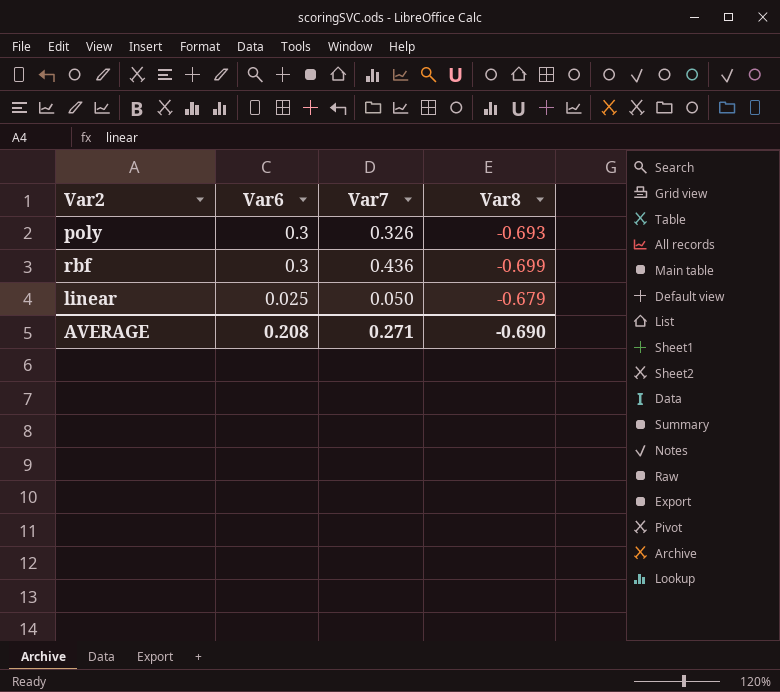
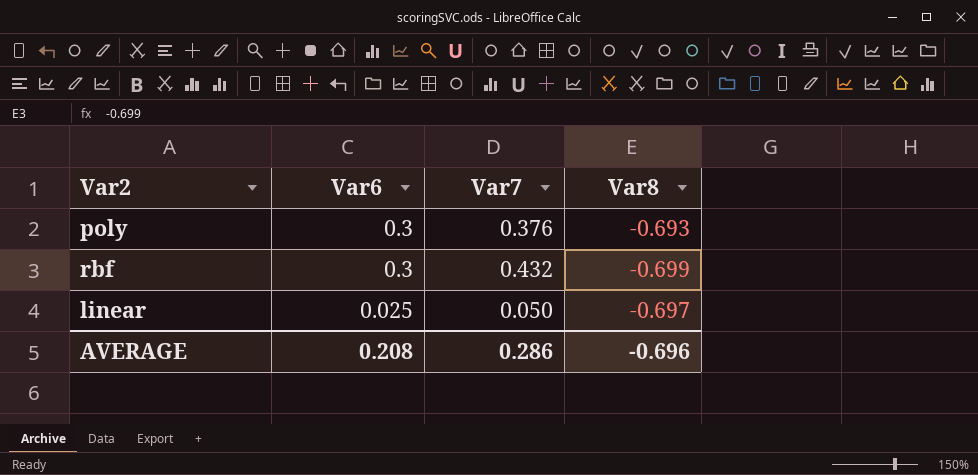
poly | Var7: 0.326 -> 0.376
rbf | Var7: 0.436 -> 0.432
linear | Var8: -0.679 -> -0.697
AVERAGE | Var7: 0.271 -> 0.286
AVERAGE | Var8: -0.690 -> -0.696

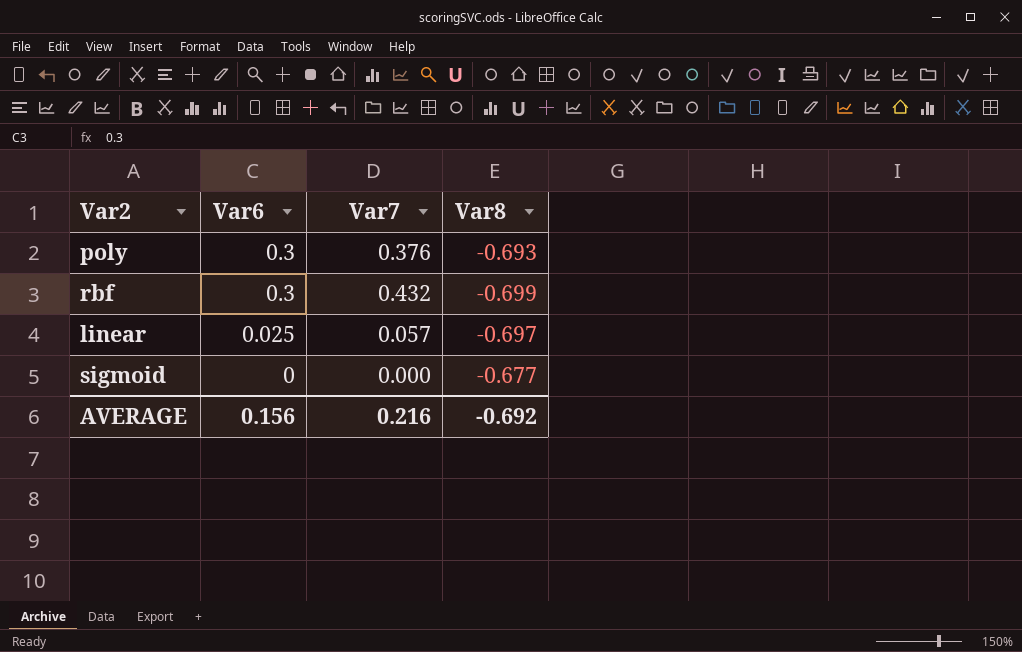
linear | Var7: 0.050 -> 0.057
row sigmoid: none -> 0 | 0.000 | -0.677
AVERAGE | Var6: 0.208 -> 0.156
AVERAGE | Var7: 0.286 -> 0.216
AVERAGE | Var8: -0.696 -> -0.692

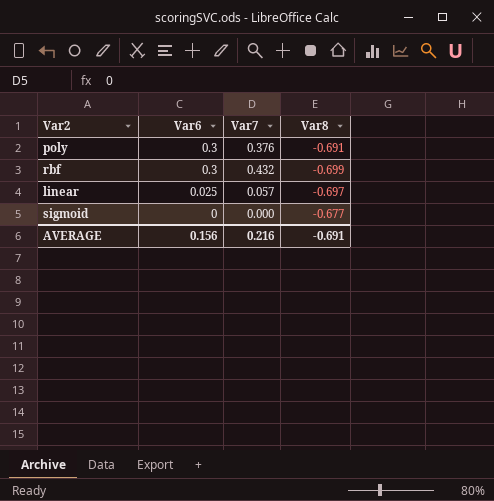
poly | Var8: -0.693 -> -0.691
AVERAGE | Var8: -0.692 -> -0.691

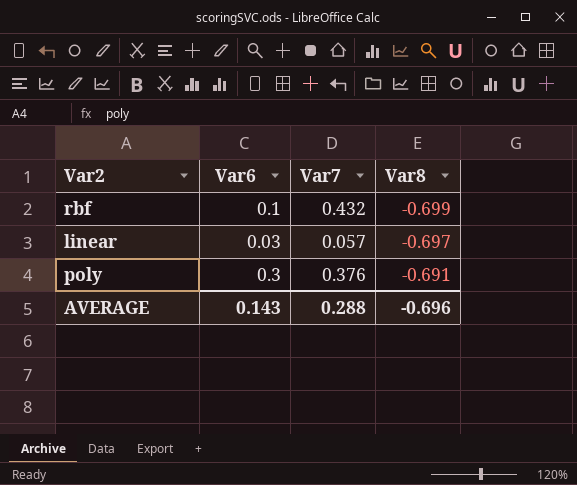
row order: Var6 descending -> Var8 ascending
row sigmoid: 0 | 0.000 | -0.677 -> none
rbf | Var6: 0.3 -> 0.1
linear | Var6: 0.025 -> 0.03
AVERAGE | Var6: 0.156 -> 0.143
AVERAGE | Var7: 0.216 -> 0.288
AVERAGE | Var8: -0.691 -> -0.696

